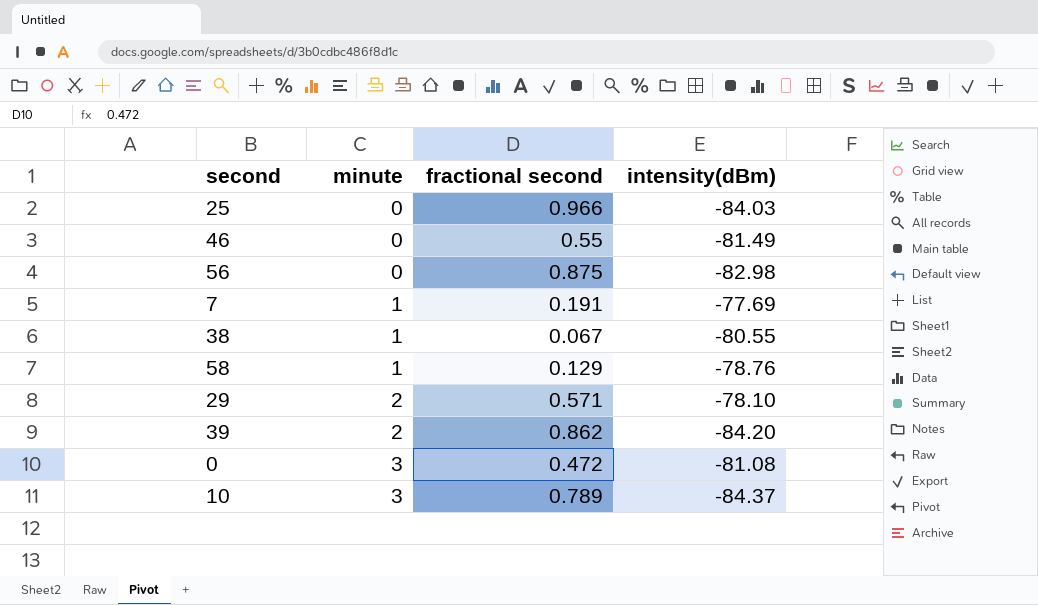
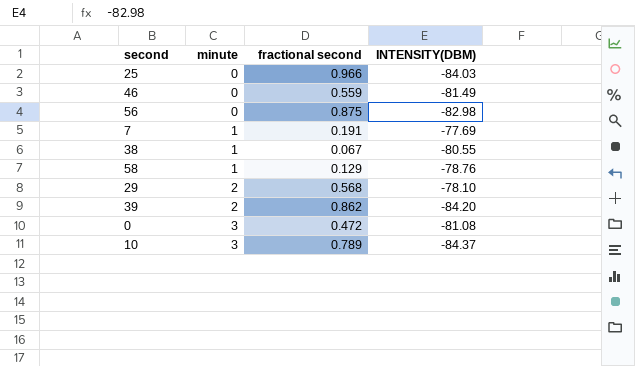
column name: intensity(dBm) -> INTENSITY(DBM)
46 | fractional second: 0.55 -> 0.559
29 | fractional second: 0.571 -> 0.568

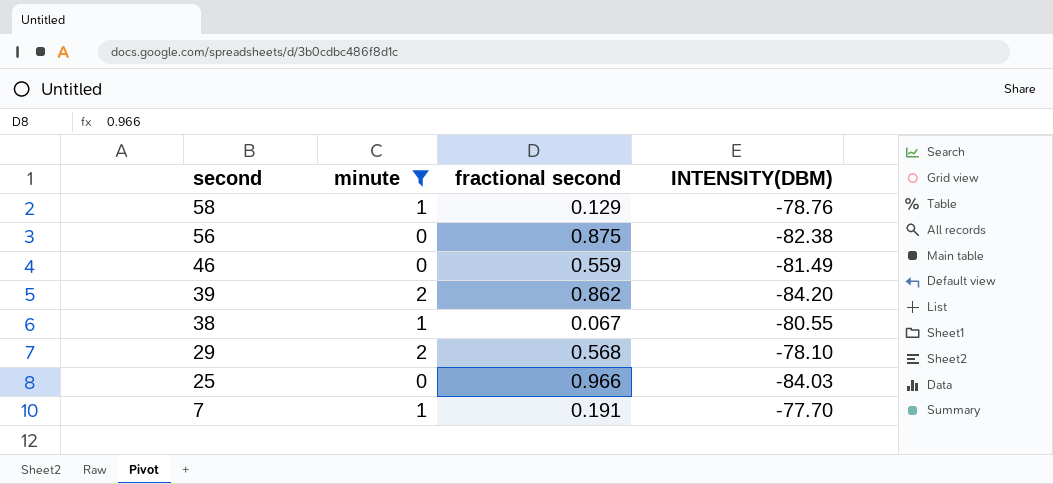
filter: none -> minute != 3
row order: minute ascending -> second descending
56 | INTENSITY(DBM): -82.98 -> -82.38
7 | INTENSITY(DBM): -77.69 -> -77.70

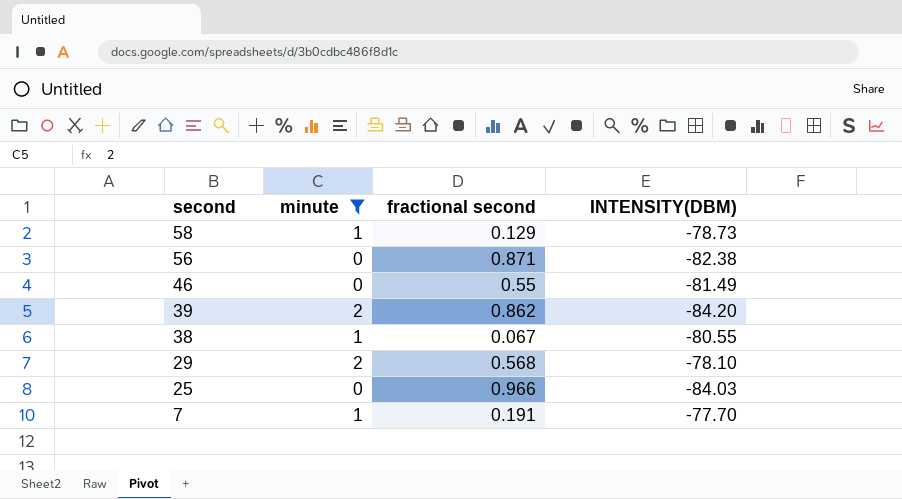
58 | INTENSITY(DBM): -78.76 -> -78.73
56 | fractional second: 0.875 -> 0.871
46 | fractional second: 0.559 -> 0.55

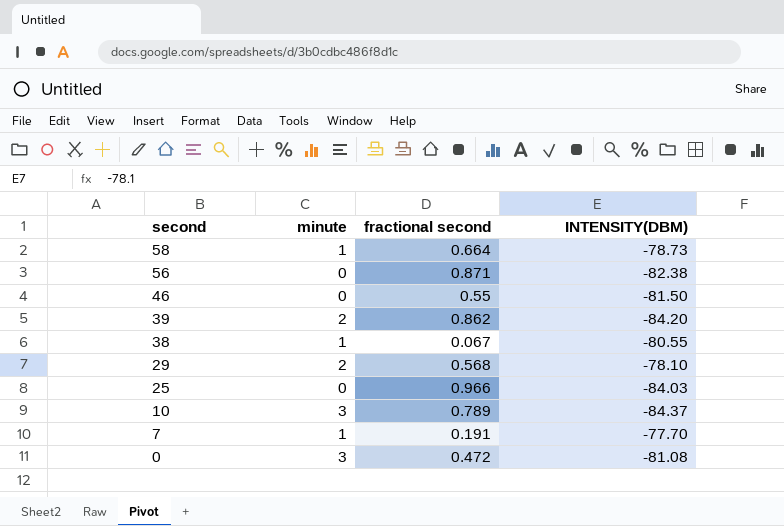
filter: minute != 3 -> none
58 | fractional second: 0.129 -> 0.664
46 | INTENSITY(DBM): -81.49 -> -81.50

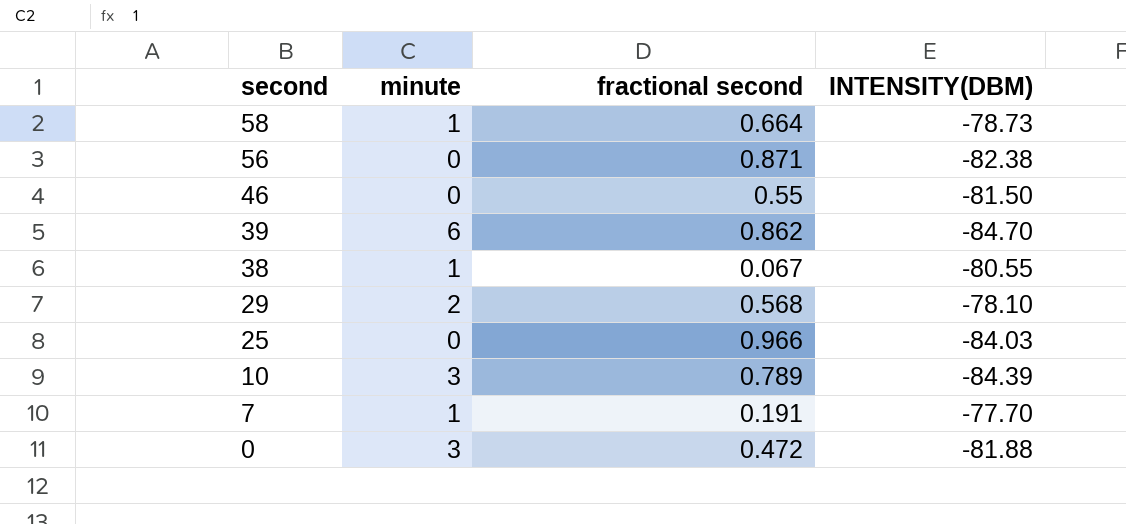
39 | minute: 2 -> 6
39 | INTENSITY(DBM): -84.20 -> -84.70
10 | INTENSITY(DBM): -84.37 -> -84.39
0 | INTENSITY(DBM): -81.08 -> -81.88

